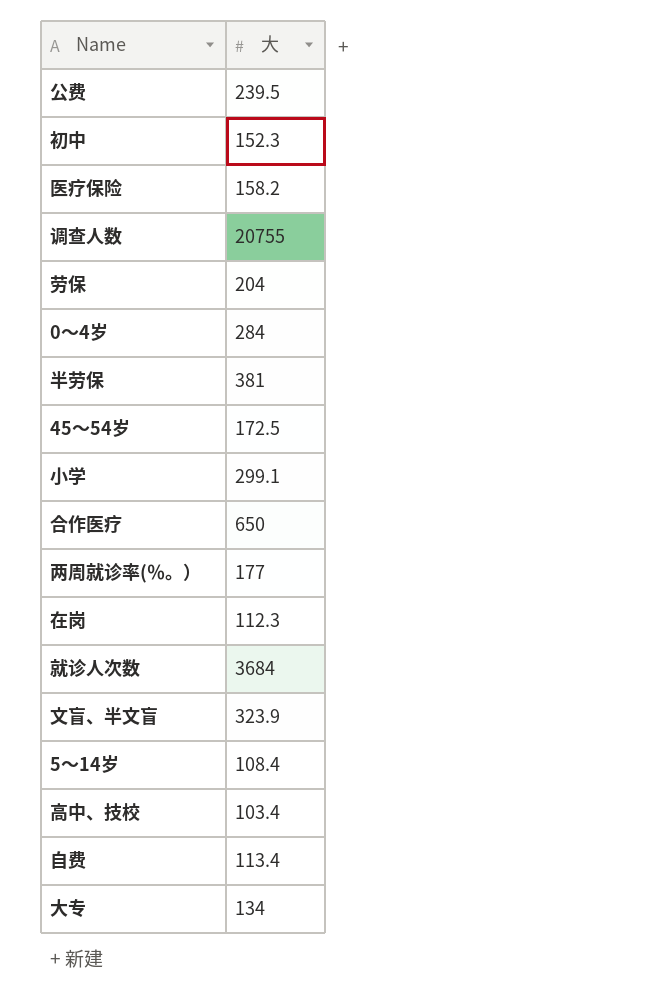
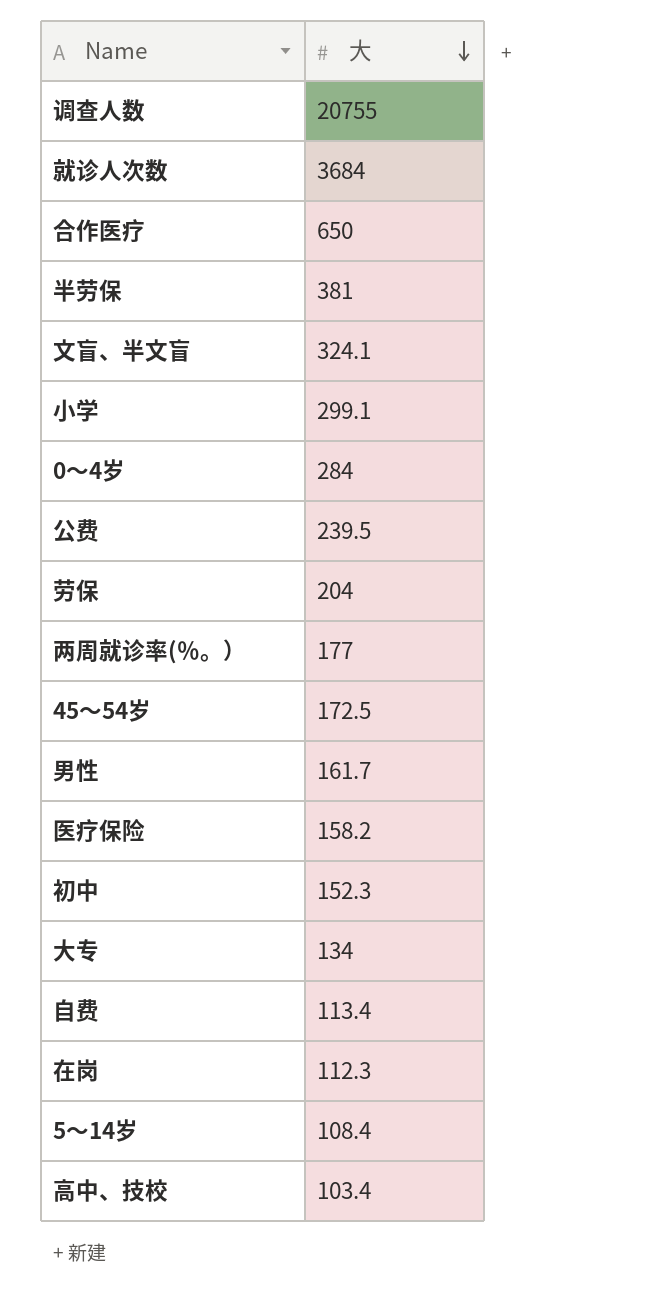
row order: none -> 大 descending
文盲、半文盲 | 大: 323.9 -> 324.1
row 男性: none -> 161.7

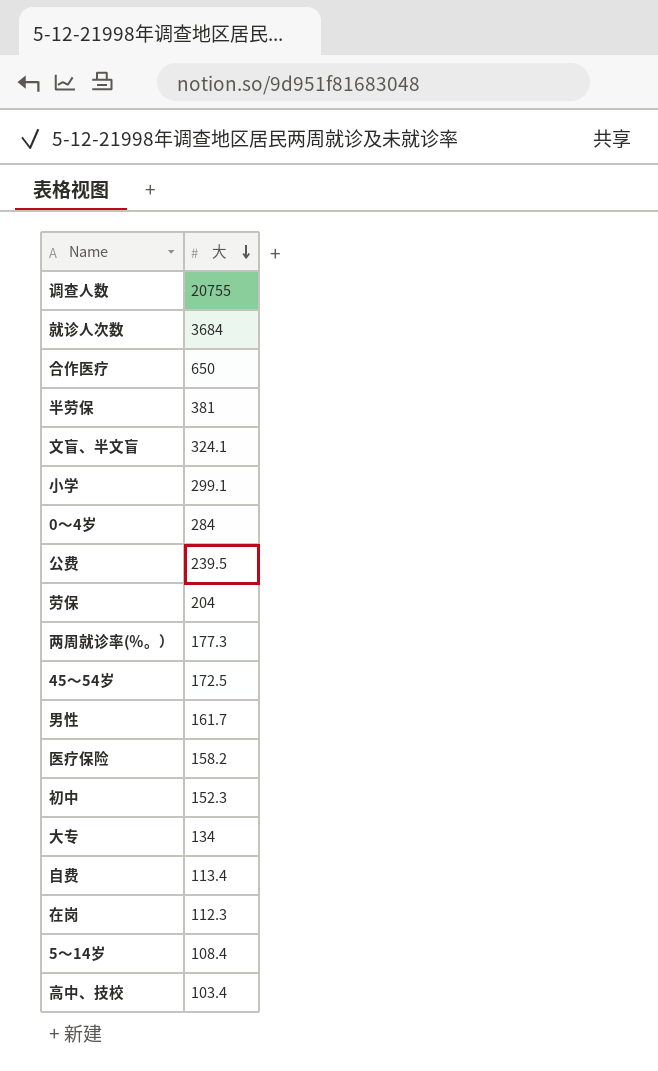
两周就诊率(％。） | 大: 177 -> 177.3

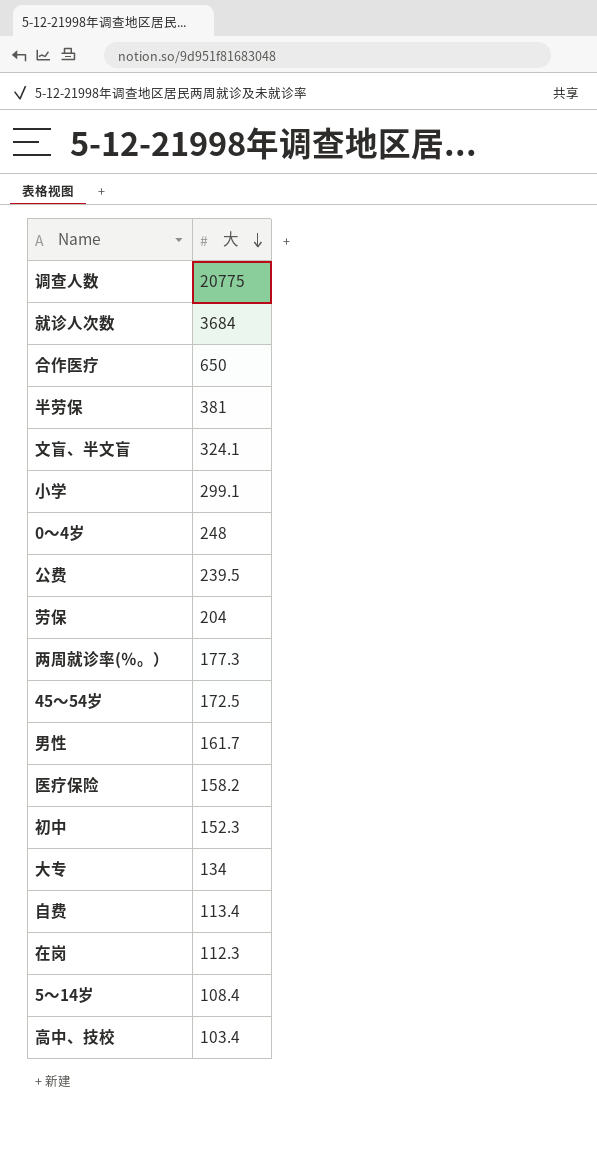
调查人数 | 大: 20755 -> 20775
0〜4岁 | 大: 284 -> 248

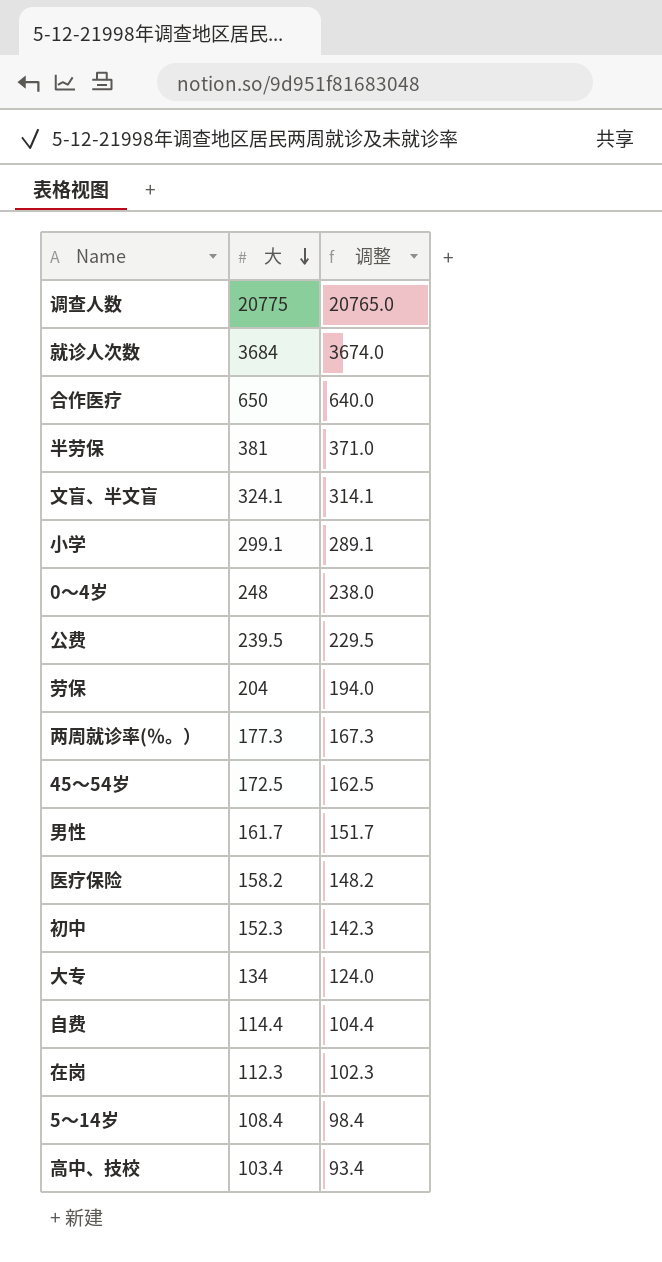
column 调整 | formula: none -> [大] - 10
自费 | 大: 113.4 -> 114.4

